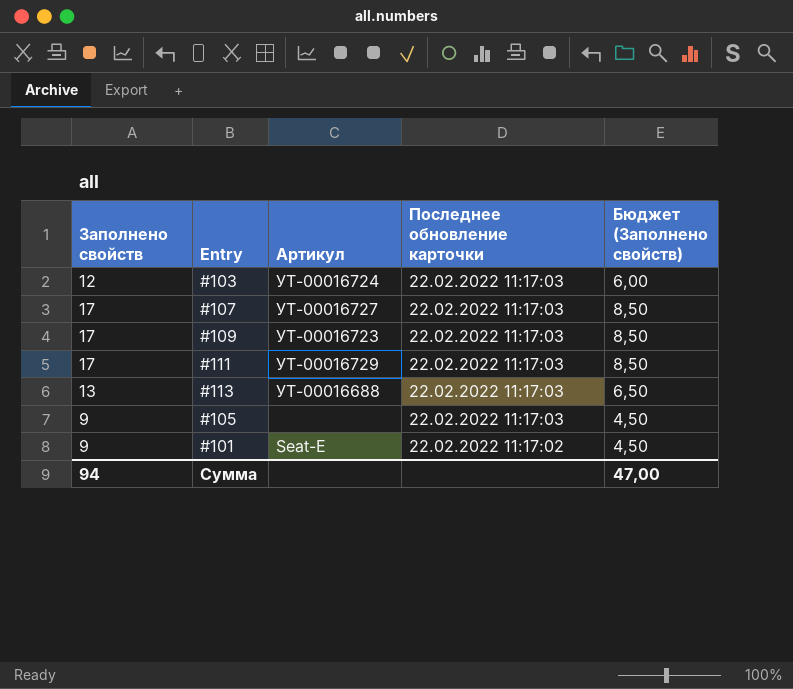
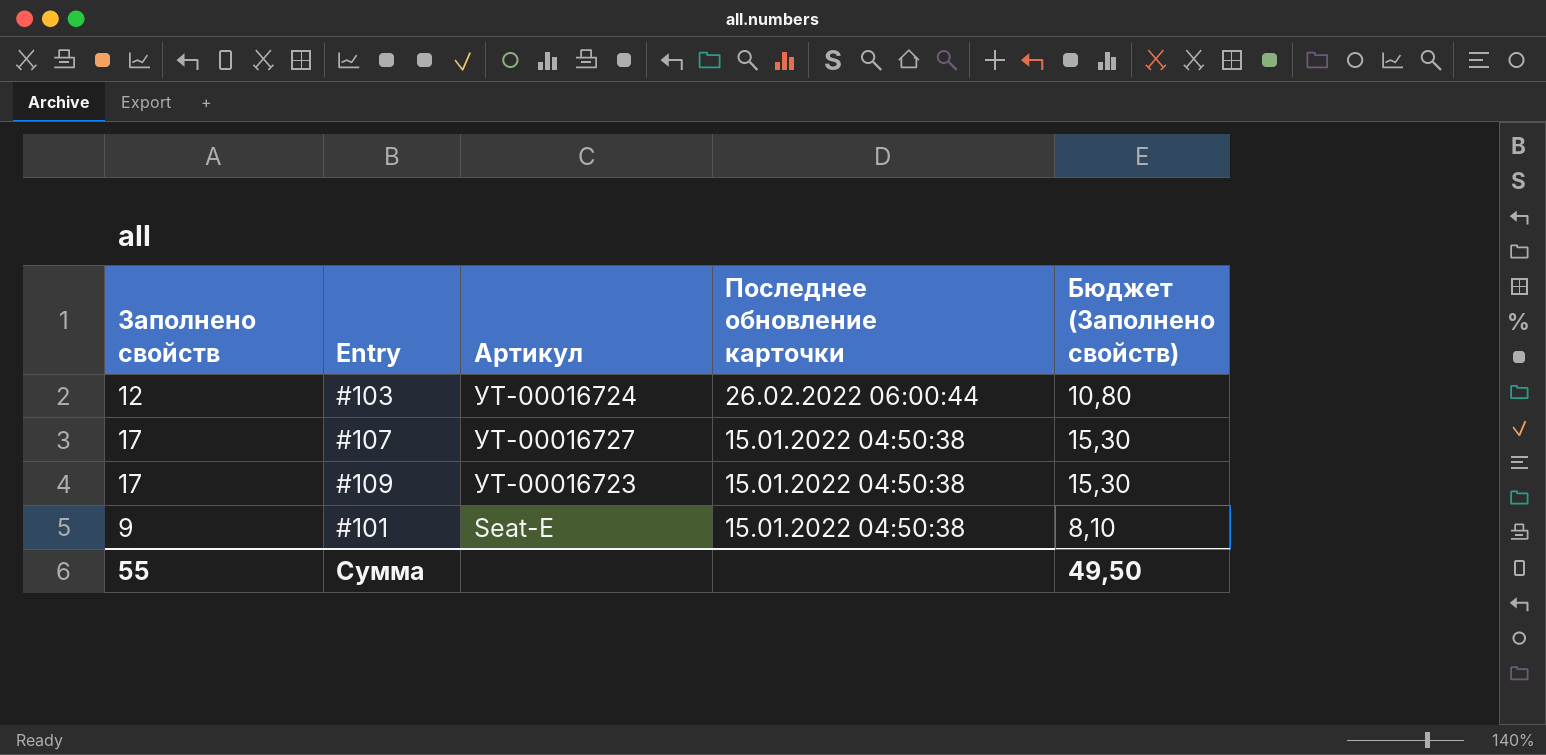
column Бюджет (Заполнено свойств) | formula: [Заполнено свойств] * 0,5 -> [Заполнено свойств] * 0,9
row #111: 17 | УТ-00016729 | 22.02.2022 11:17:03 | 8,50 -> none
row #113: 13 | УТ-00016688 | 22.02.2022 11:17:03 | 6,50 -> none
row #105: 9 | none | 22.02.2022 11:17:03 | 4,50 -> none
#103 | Последнее обновление карточки: 22.02.2022 11:17:03 -> 26.02.2022 06:00:44
#107 | Последнее обновление карточки: 22.02.2022 11:17:03 -> 15.01.2022 04:50:38
#109 | Последнее обновление карточки: 22.02.2022 11:17:03 -> 15.01.2022 04:50:38
#101 | Последнее обновление карточки: 22.02.2022 11:17:02 -> 15.01.2022 04:50:38
Сумма | Заполнено свойств: 94 -> 55
Сумма | Бюджет (Заполнено свойств): 47,00 -> 49,50

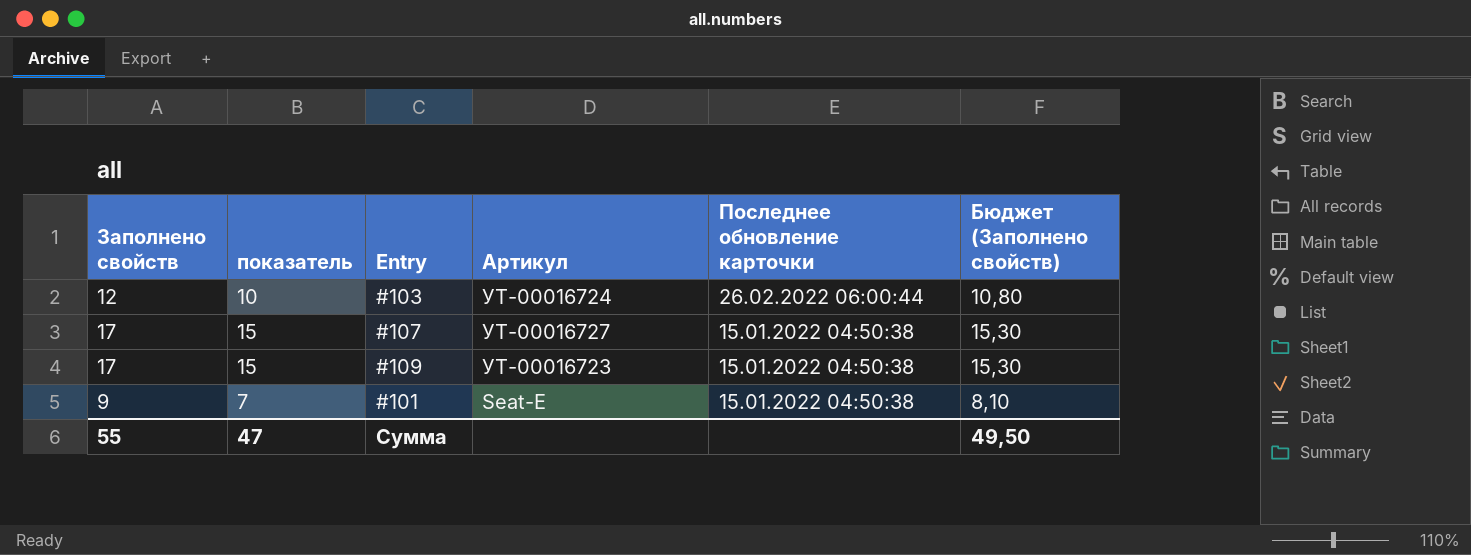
column показатель | formula: none -> [Заполнено свойств] - 2

